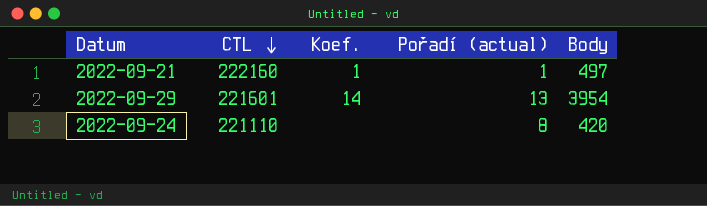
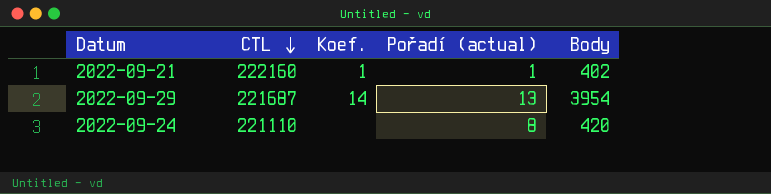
2022-09-21 | Body: 497 -> 402
2022-09-29 | CTL: 221601 -> 221687

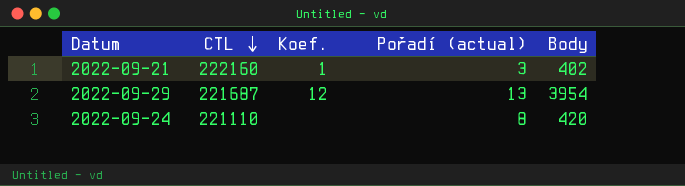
2022-09-21 | Pořadí (actual): 1 -> 3
2022-09-29 | Koef.: 14 -> 12

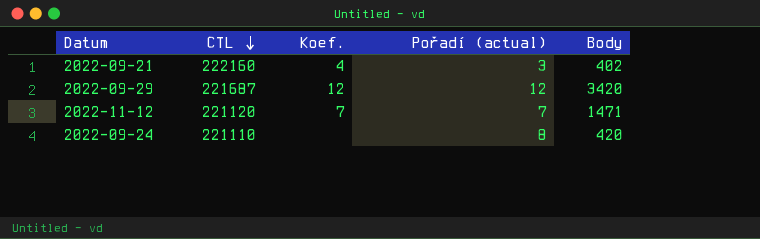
2022-09-21 | Koef.: 1 -> 4
2022-09-29 | Pořadí (actual): 13 -> 12
2022-09-29 | Body: 3954 -> 3420
row 2022-11-12: none -> 221120 | 7 | 7 | 1471

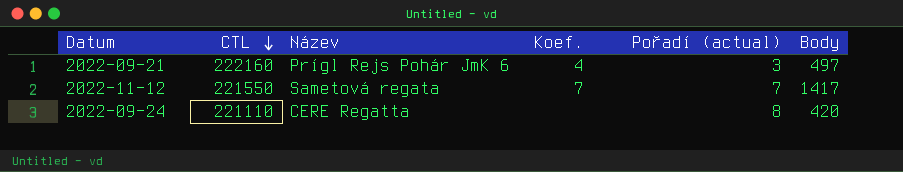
column Název | position: none -> 3
row 2022-09-29: 221687 | 12 | 12 | 3420 -> none
2022-09-21 | Body: 402 -> 497
2022-11-12 | CTL: 221120 -> 221550
2022-11-12 | Body: 1471 -> 1417

